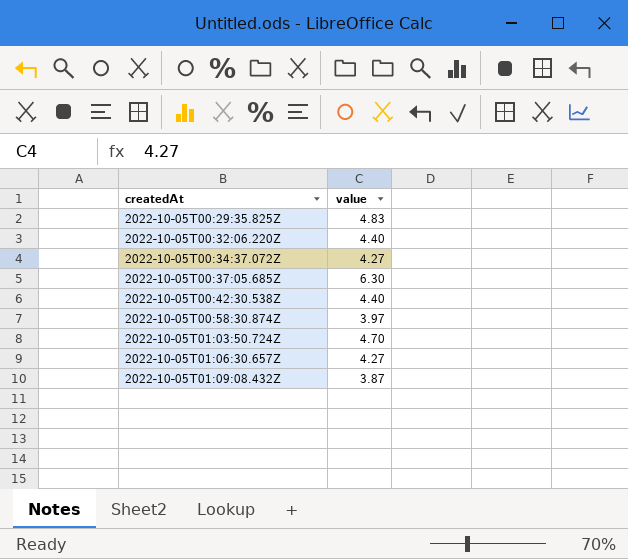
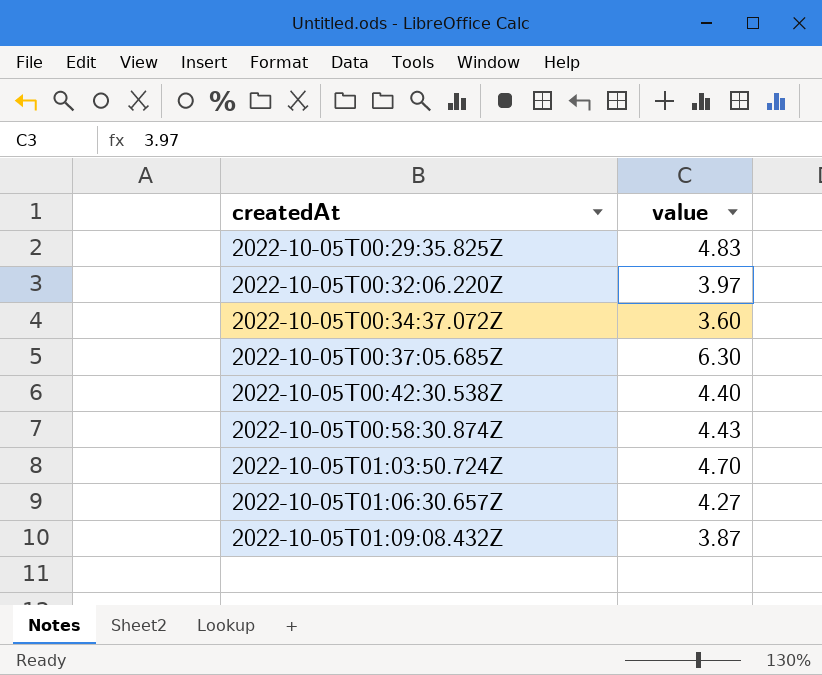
2022-10-05T00:32:06.220Z | value: 4.40 -> 3.97
2022-10-05T00:34:37.072Z | value: 4.27 -> 3.60
2022-10-05T00:58:30.874Z | value: 3.97 -> 4.43

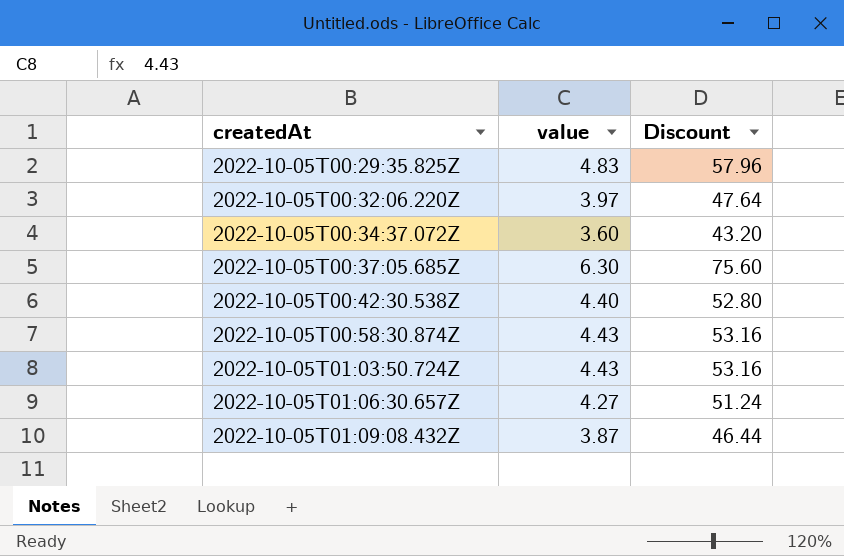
column Discount | formula: none -> [value] * 12
2022-10-05T01:03:50.724Z | value: 4.70 -> 4.43

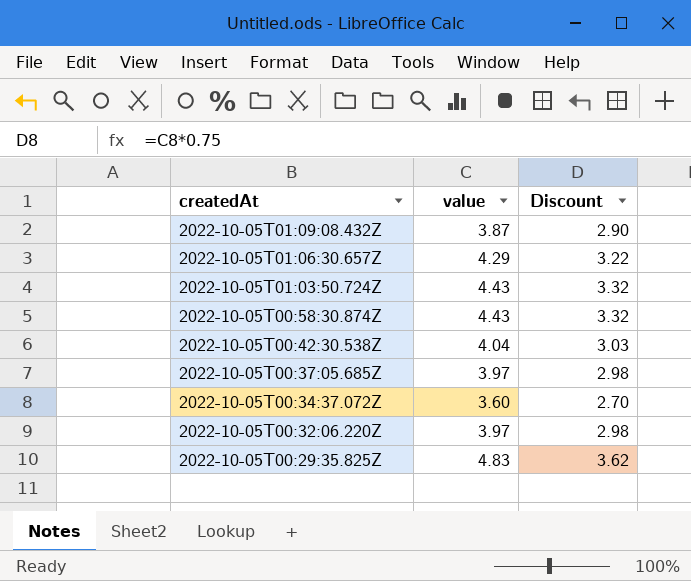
row order: createdAt ascending -> createdAt descending
column Discount | formula: [value] * 12 -> [value] * 0.75
2022-10-05T01:06:30.657Z | value: 4.27 -> 4.29
2022-10-05T00:42:30.538Z | value: 4.40 -> 4.04
2022-10-05T00:37:05.685Z | value: 6.30 -> 3.97

